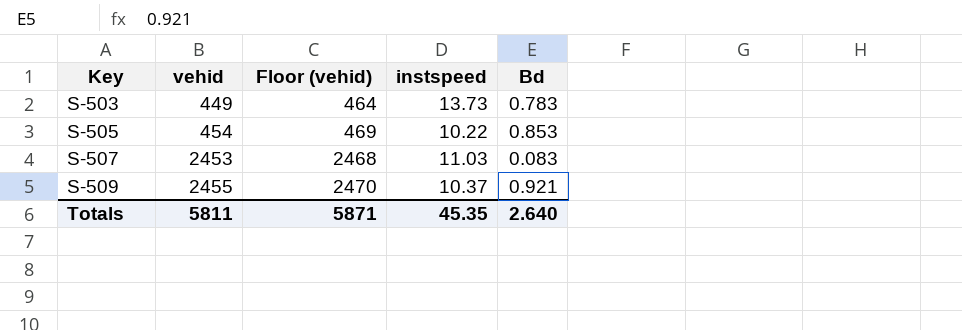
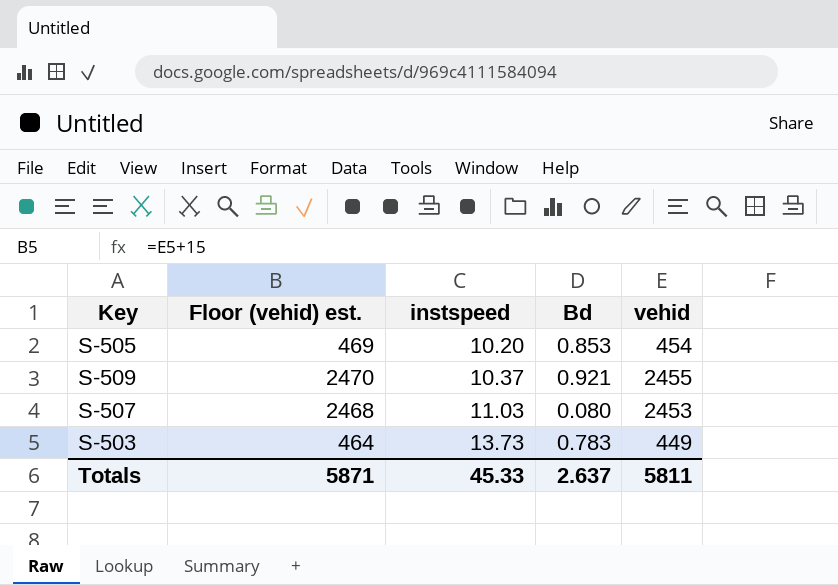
row order: Key ascending -> instspeed ascending
column name: Floor (vehid) -> Floor (vehid) est.
column vehid | position: 2 -> 5
S-505 | instspeed: 10.22 -> 10.20
S-507 | Bd: 0.083 -> 0.080
Totals | instspeed: 45.35 -> 45.33
Totals | Bd: 2.640 -> 2.637

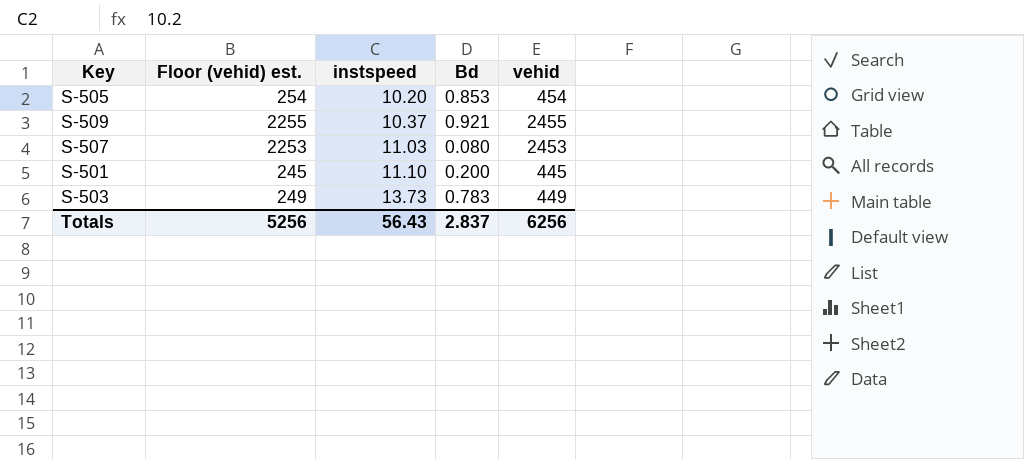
column Floor (vehid) est. | formula: [vehid] + 15 -> [vehid] - 200
row S-501: none -> 245 | 11.10 | 0.200 | 445
Totals | Floor (vehid) est.: 5871 -> 5256
Totals | instspeed: 45.33 -> 56.43
Totals | Bd: 2.637 -> 2.837
Totals | vehid: 5811 -> 6256

